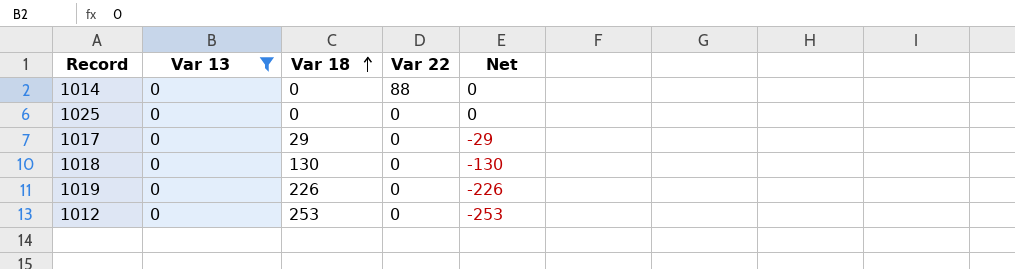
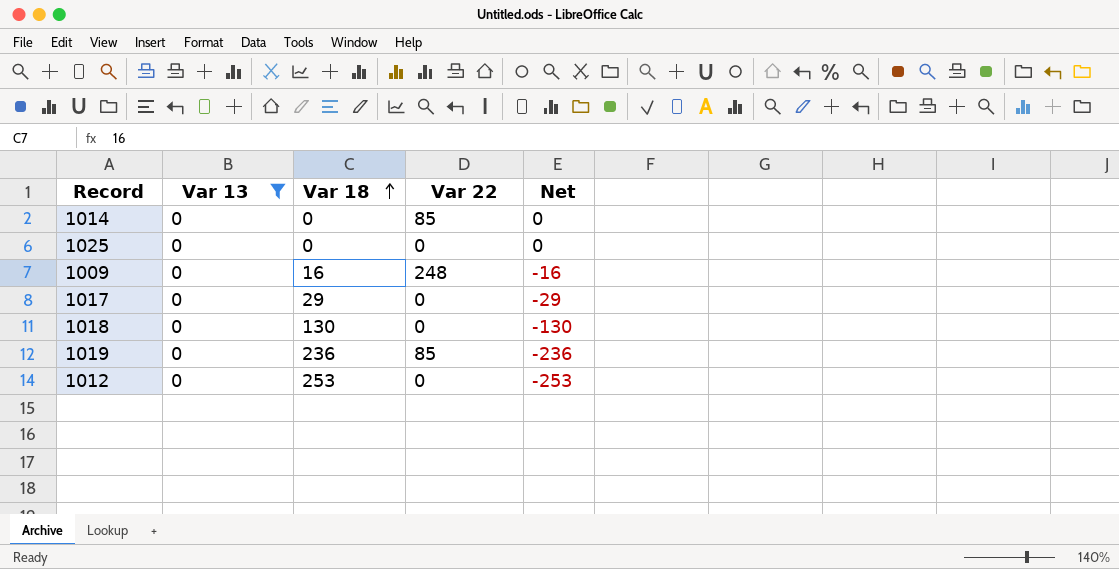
1014 | Var 22: 88 -> 85
row 1009: none -> 0 | 16 | 248 | -16
1019 | Var 18: 226 -> 236
1019 | Var 22: 0 -> 85
1019 | Net: -226 -> -236

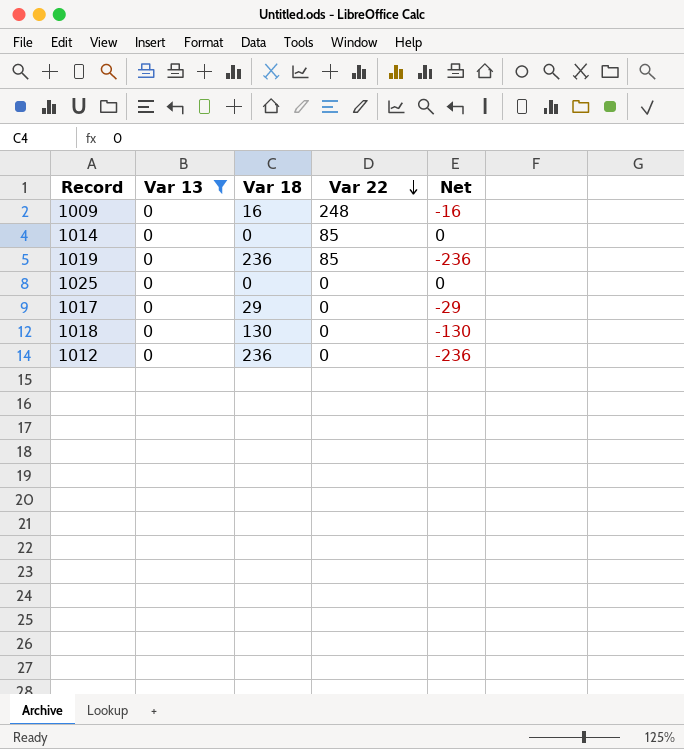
row order: Var 18 ascending -> Var 22 descending
1012 | Var 18: 253 -> 236
1012 | Net: -253 -> -236

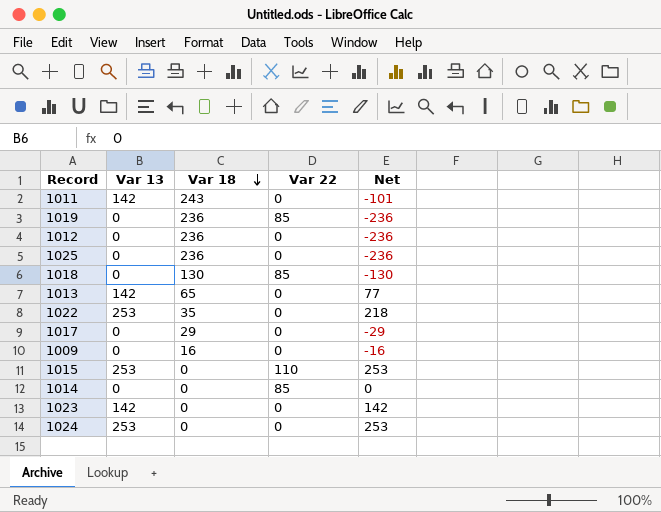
filter: Var 13 = 0 -> none
row order: Var 22 descending -> Var 18 descending
1025 | Var 18: 0 -> 236
1025 | Net: 0 -> -236
1018 | Var 22: 0 -> 85
1009 | Var 22: 248 -> 0

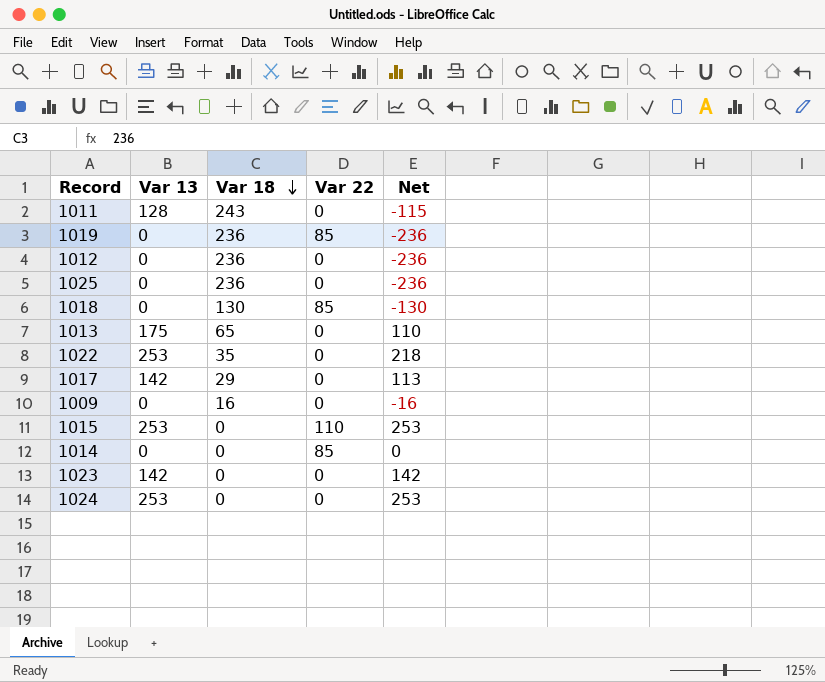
1011 | Var 13: 142 -> 128
1011 | Net: -101 -> -115
1013 | Var 13: 142 -> 175
1013 | Net: 77 -> 110
1017 | Var 13: 0 -> 142
1017 | Net: -29 -> 113

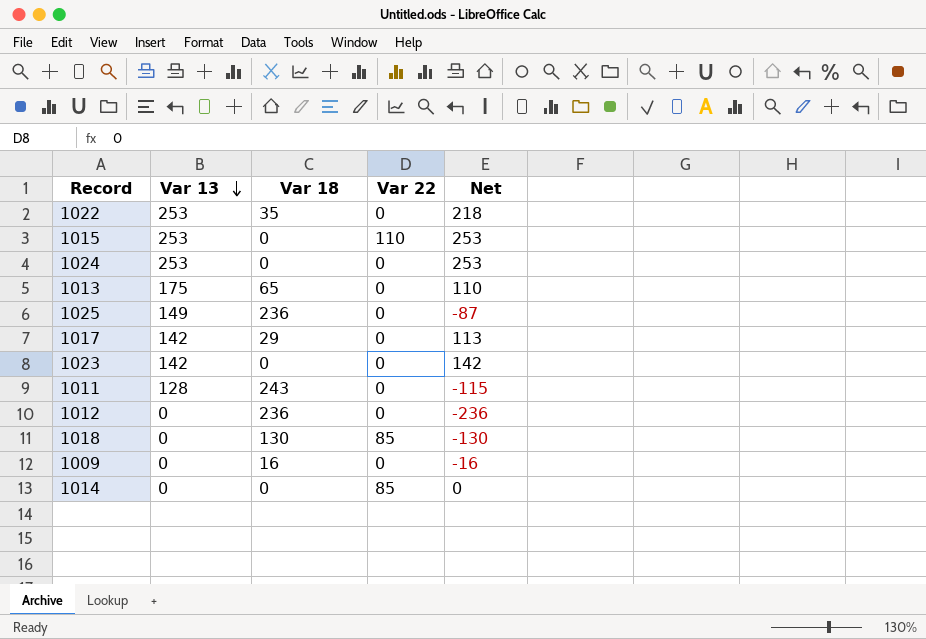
row order: Var 18 descending -> Var 13 descending
row 1019: 0 | 236 | 85 | -236 -> none
1025 | Var 13: 0 -> 149
1025 | Net: -236 -> -87

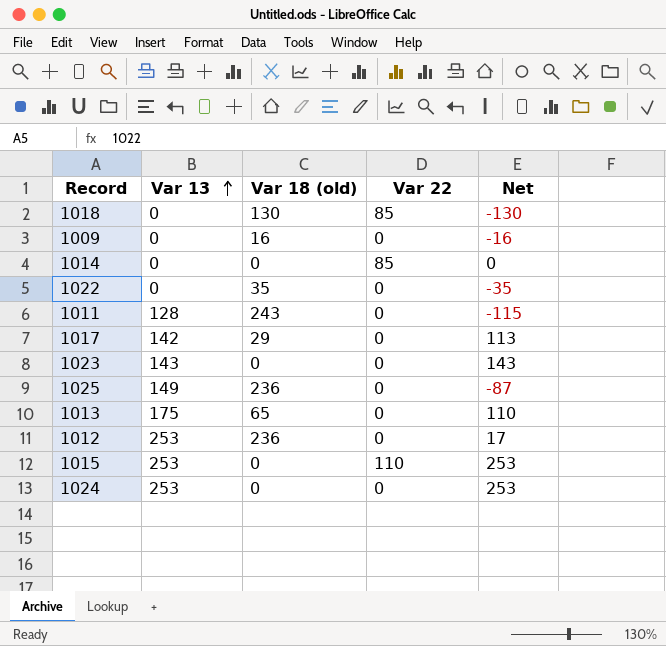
row order: Var 13 descending -> Var 13 ascending
column name: Var 18 -> Var 18 (old)
1022 | Var 13: 253 -> 0
1022 | Net: 218 -> -35
1023 | Var 13: 142 -> 143
1023 | Net: 142 -> 143
1012 | Var 13: 0 -> 253
1012 | Net: -236 -> 17

